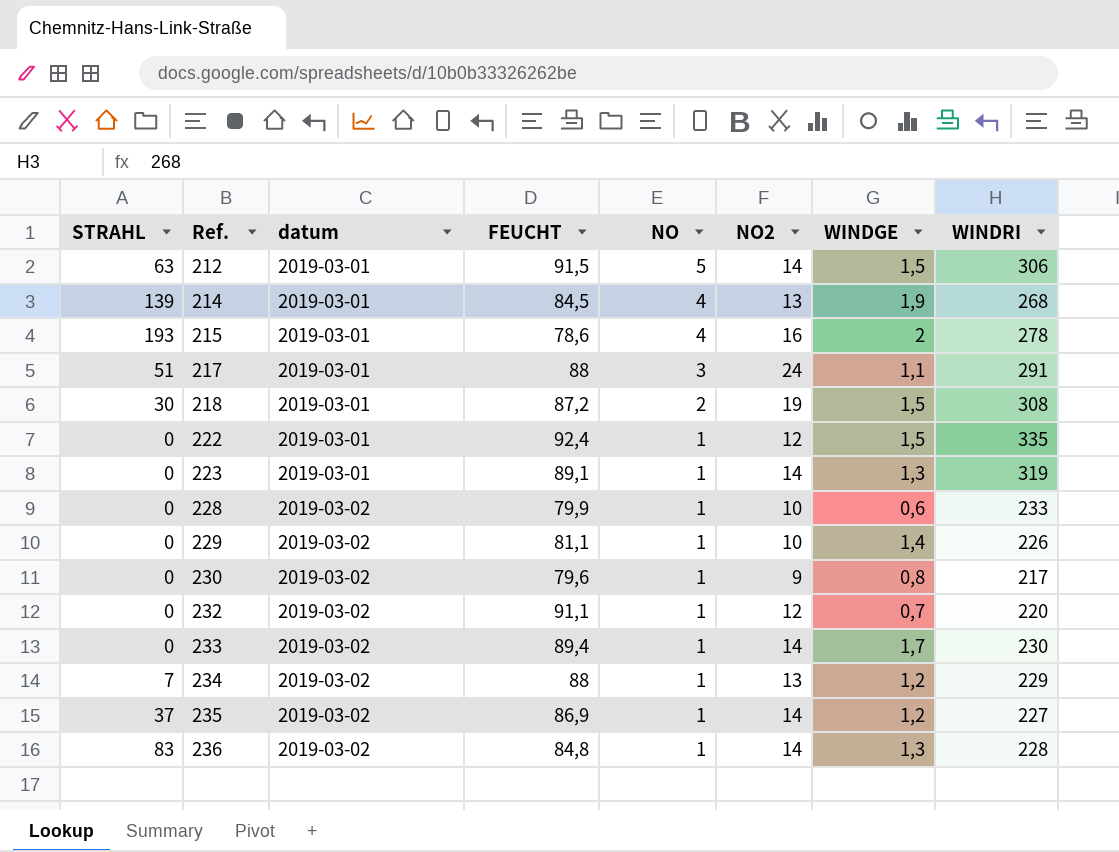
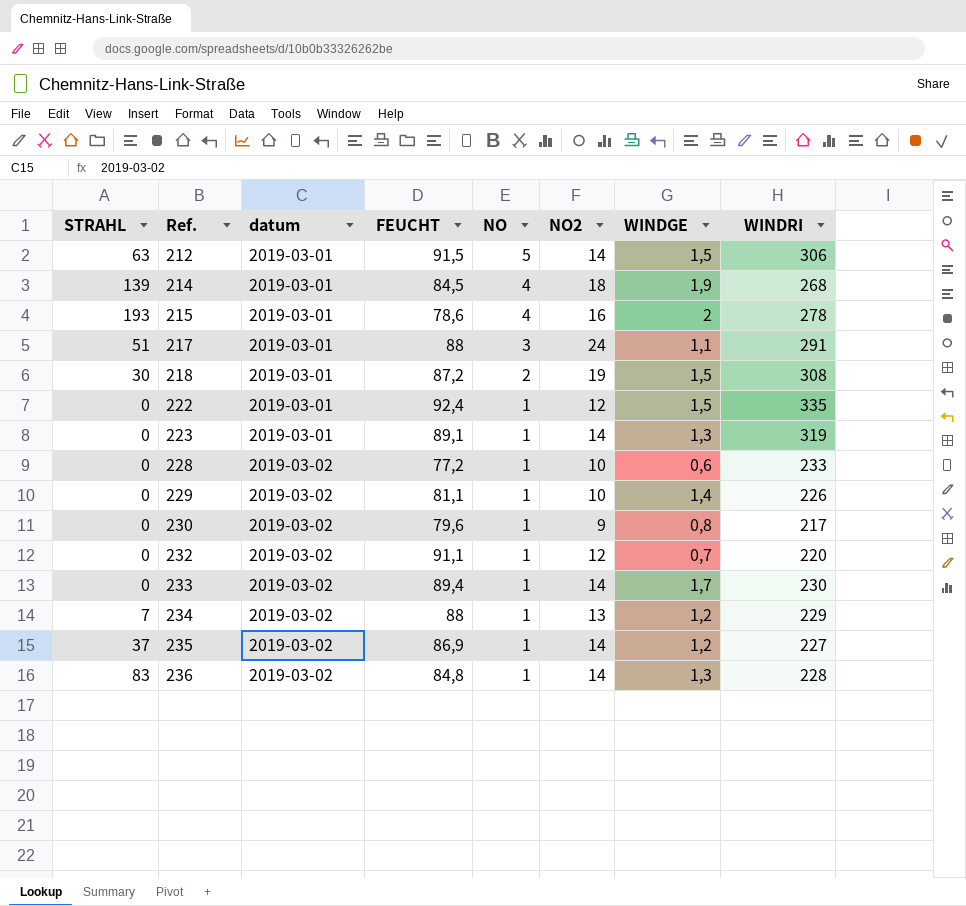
214 | NO2: 13 -> 18
228 | FEUCHT: 79,9 -> 77,2

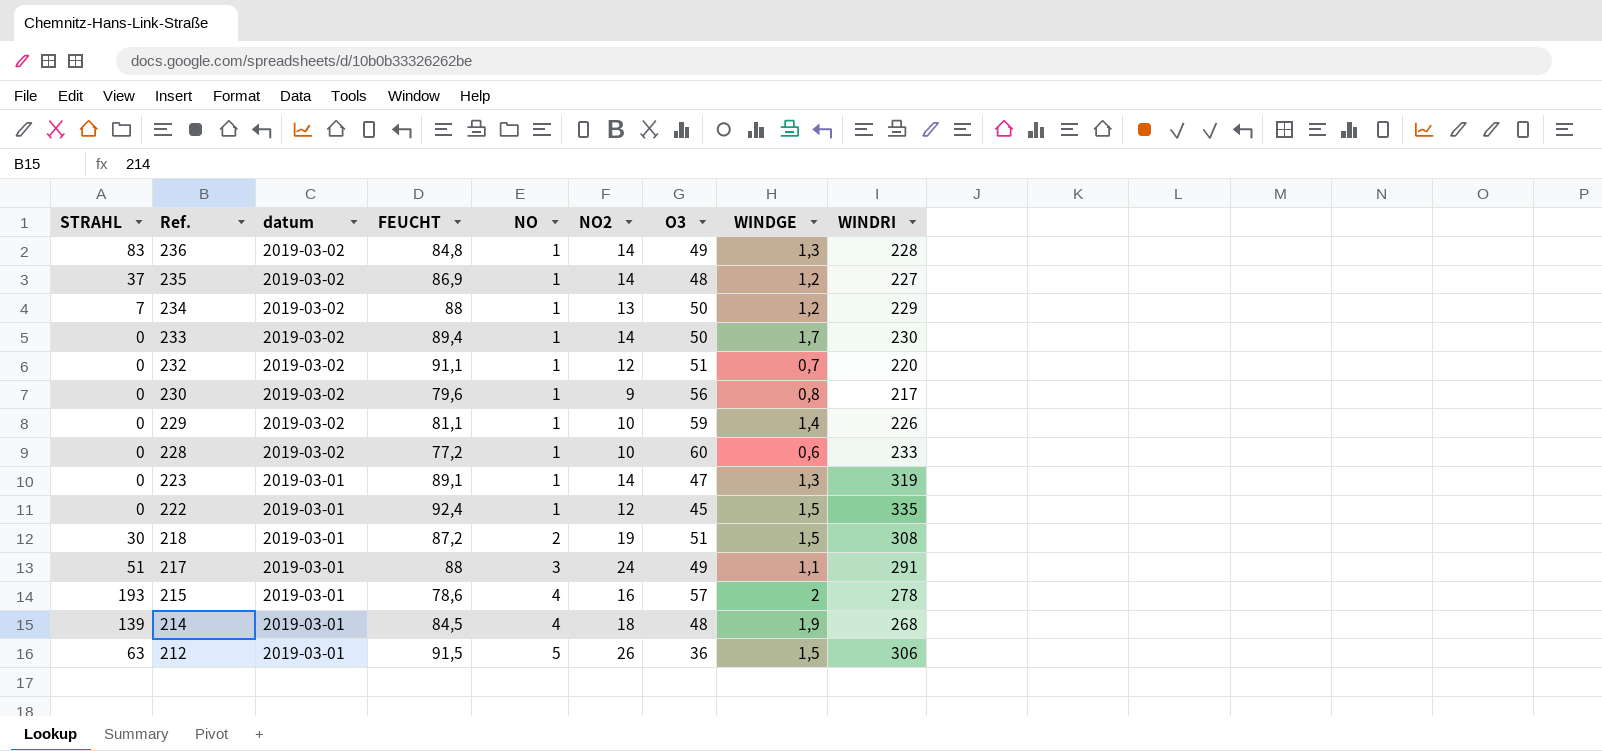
row order: Ref. ascending -> Ref. descending
column O3 | position: none -> 7
212 | NO2: 14 -> 26

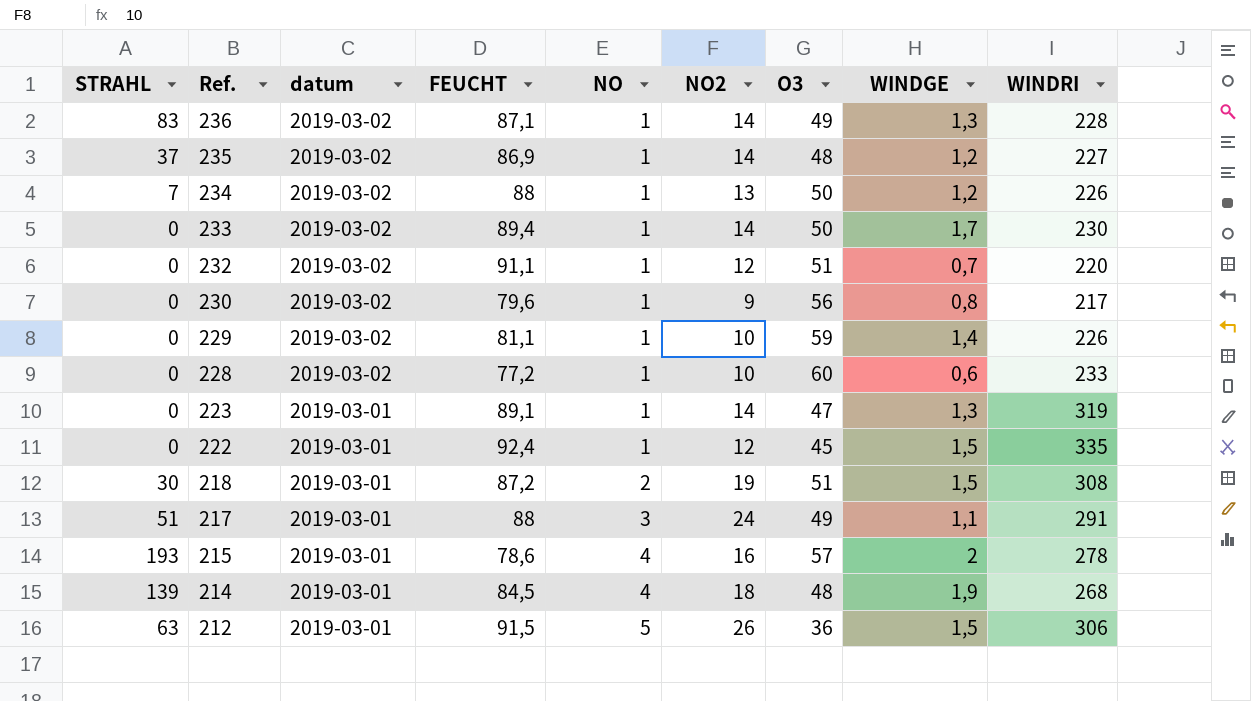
236 | FEUCHT: 84,8 -> 87,1
234 | WINDRI: 229 -> 226

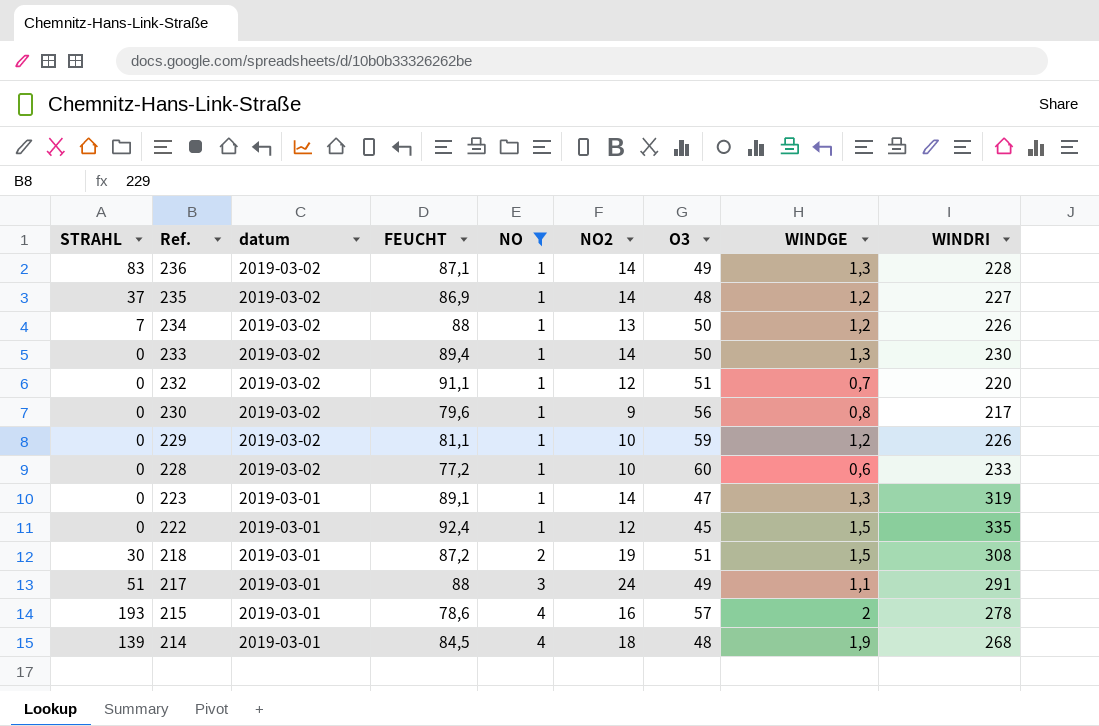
filter: none -> NO != 5
233 | WINDGE: 1,7 -> 1,3
229 | WINDGE: 1,4 -> 1,2

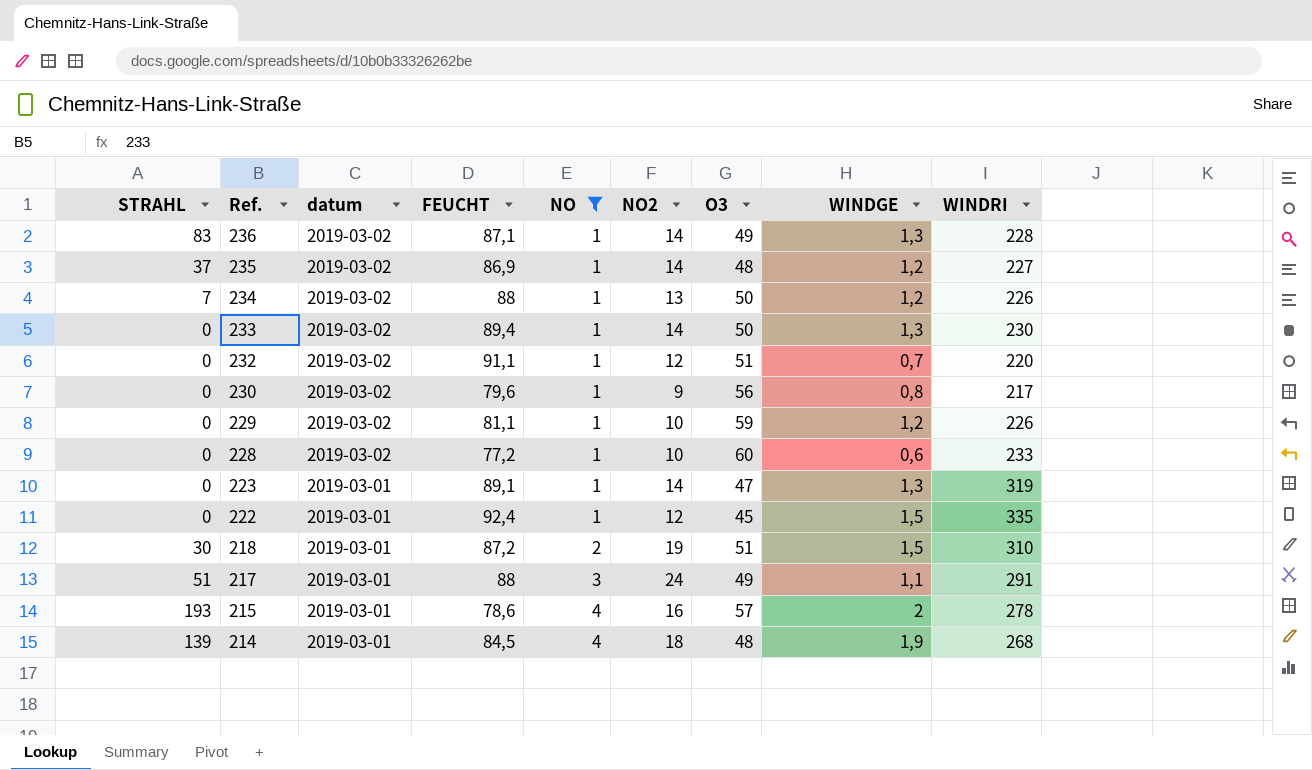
218 | WINDRI: 308 -> 310

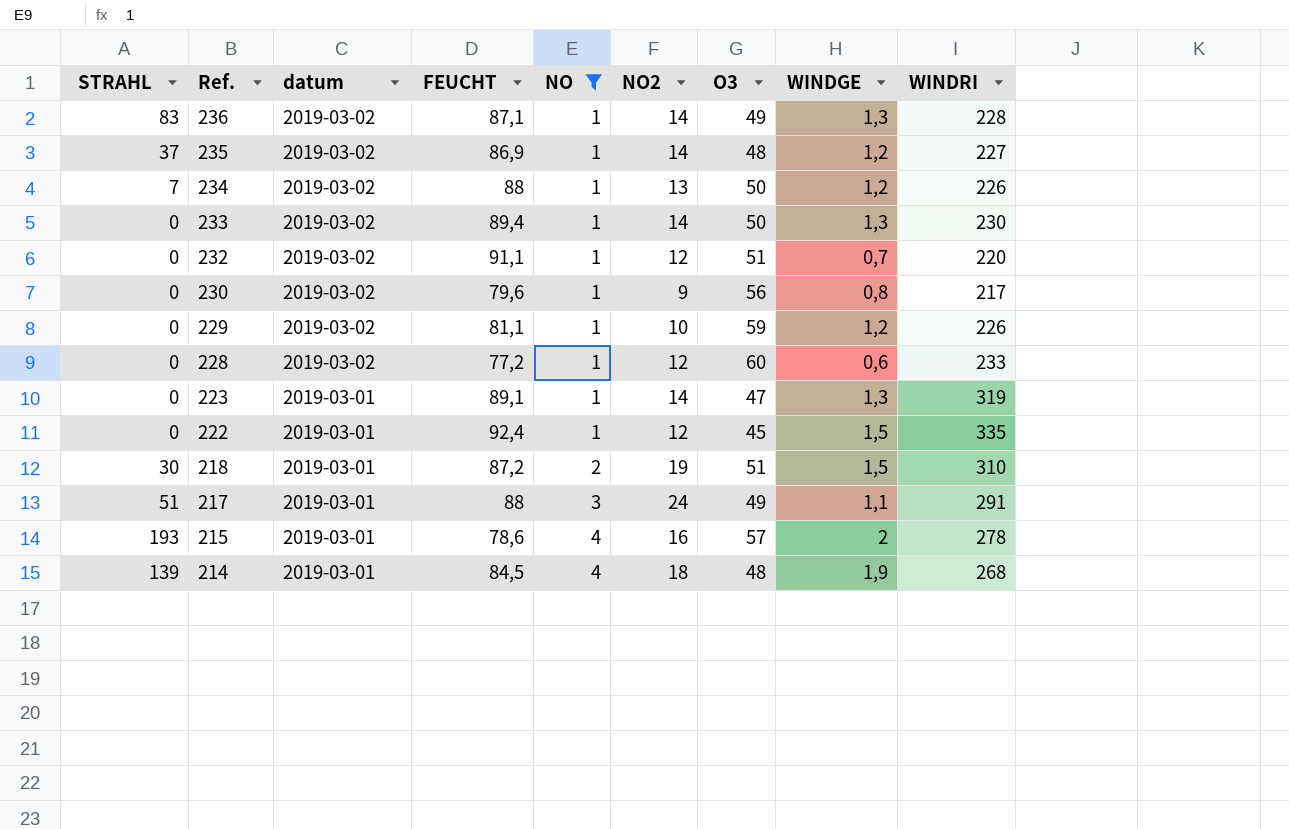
228 | NO2: 10 -> 12

